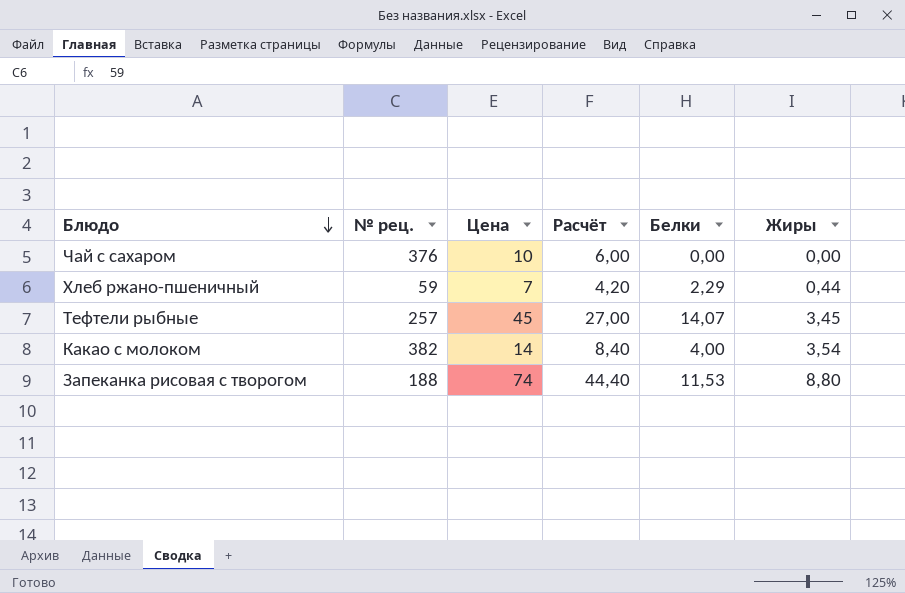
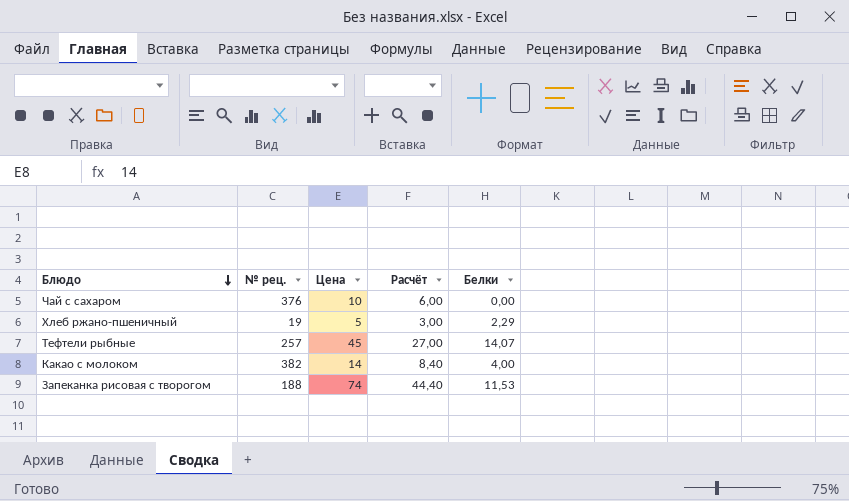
column Жиры | position: 6 -> none
Хлеб ржано-пшеничный | № рец.: 59 -> 19
Хлеб ржано-пшеничный | Цена: 7 -> 5
Хлеб ржано-пшеничный | Расчёт: 4,20 -> 3,00

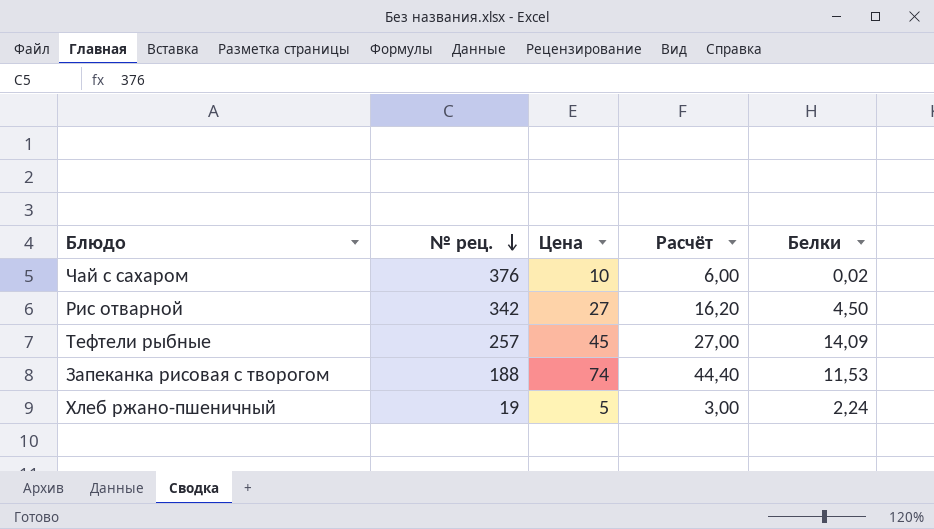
row order: Блюдо descending -> № рец. descending
row Какао с молоком: 382 | 14 | 8,40 | 4,00 -> none
Чай с сахаром | Белки: 0,00 -> 0,02
row Рис отварной: none -> 342 | 27 | 16,20 | 4,50
Тефтели рыбные | Белки: 14,07 -> 14,09
Хлеб ржано-пшеничный | Белки: 2,29 -> 2,24

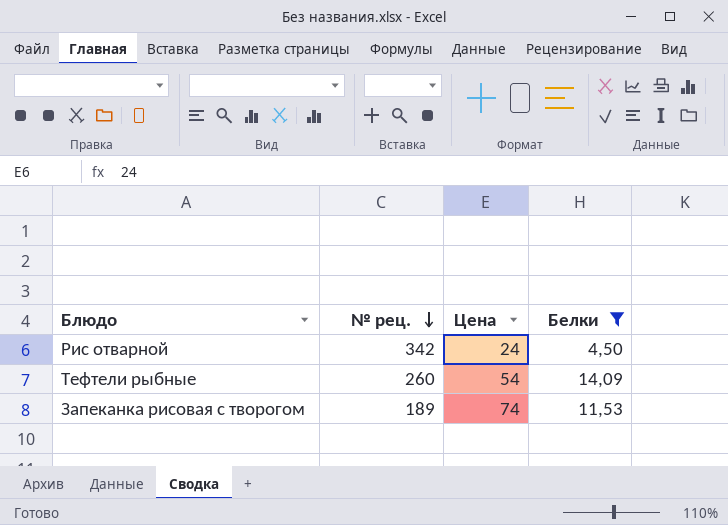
filter: none -> Белки >= 4,50
column Расчёт | formula: [Цена] * 0,6 -> none
Рис отварной | Цена: 27 -> 24
Тефтели рыбные | № рец.: 257 -> 260
Тефтели рыбные | Цена: 45 -> 54
Запеканка рисовая с творогом | № рец.: 188 -> 189

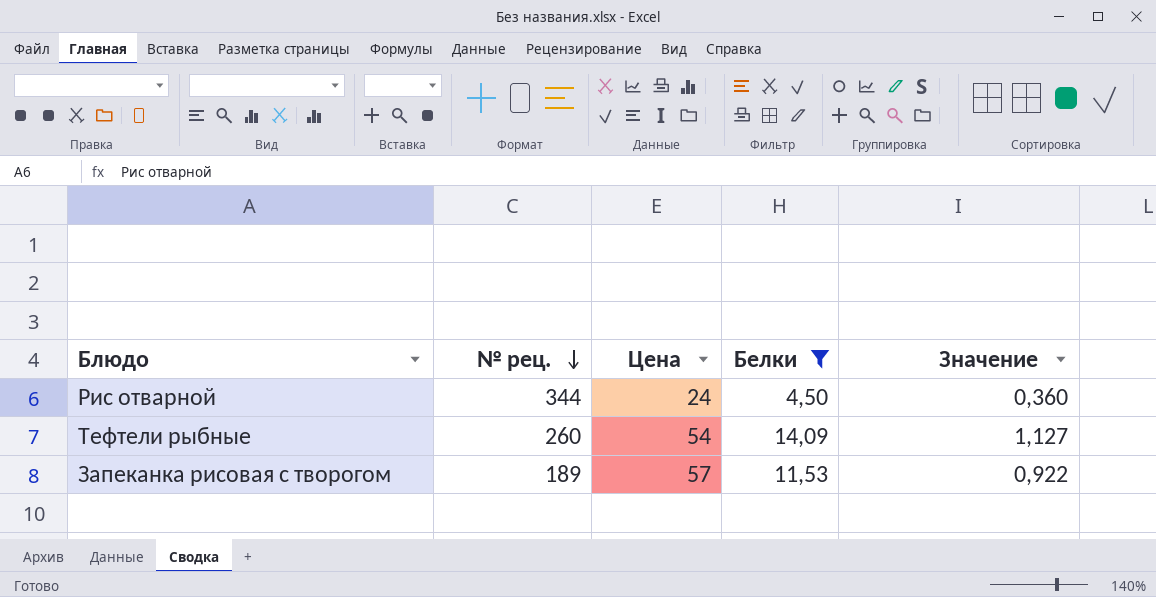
column Значение | formula: none -> [Белки] * 0,08
Рис отварной | № рец.: 342 -> 344
Запеканка рисовая с творогом | Цена: 74 -> 57

